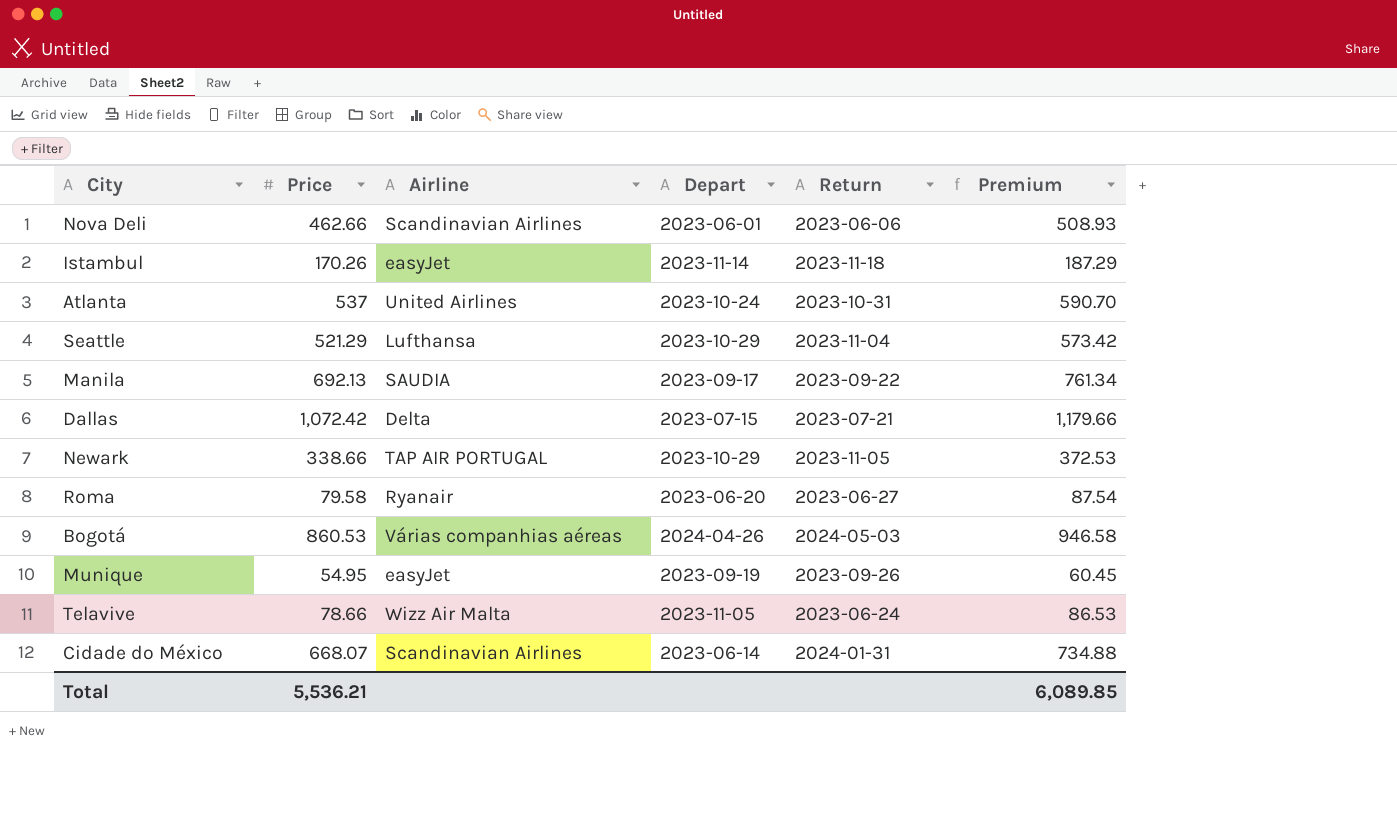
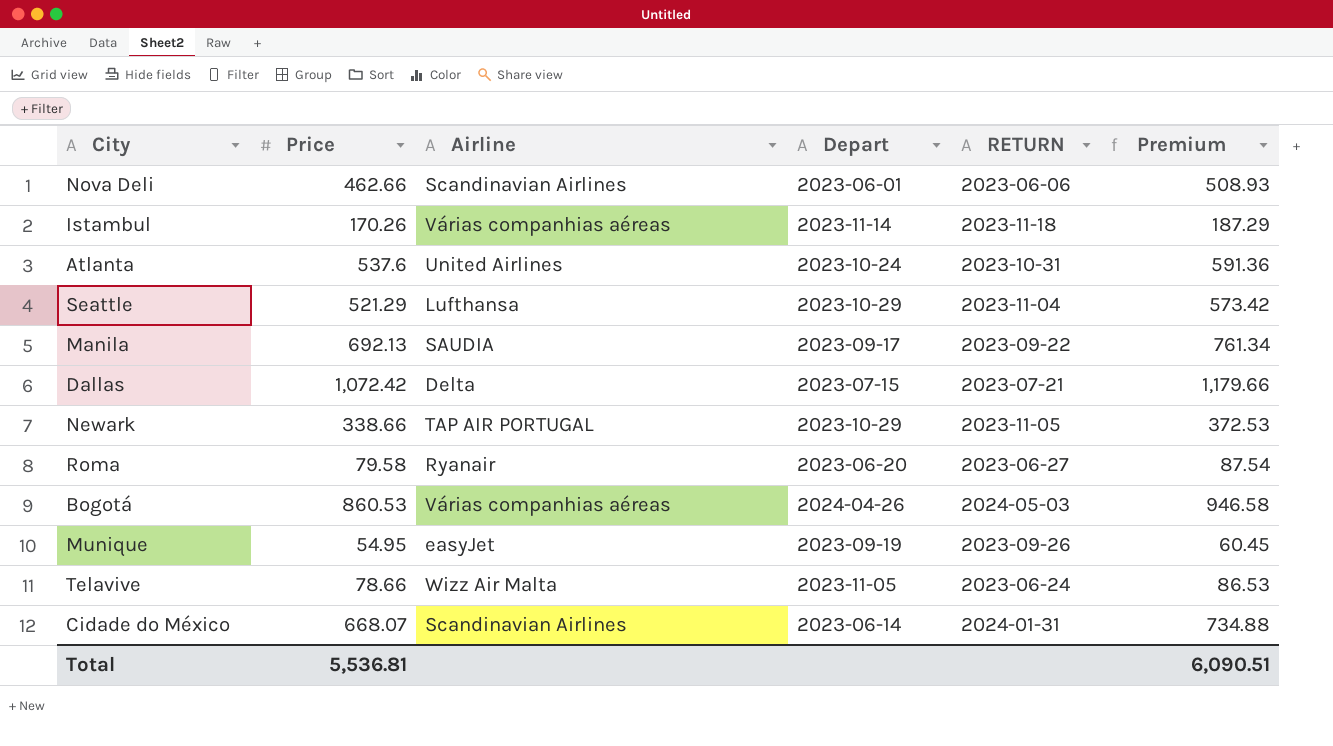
column name: Return -> RETURN
Istambul | Airline: easyJet -> Várias companhias aéreas
Atlanta | Price: 537 -> 537.6
Atlanta | Premium: 590.70 -> 591.36
Total | Price: 5,536.21 -> 5,536.81
Total | Premium: 6,089.85 -> 6,090.51

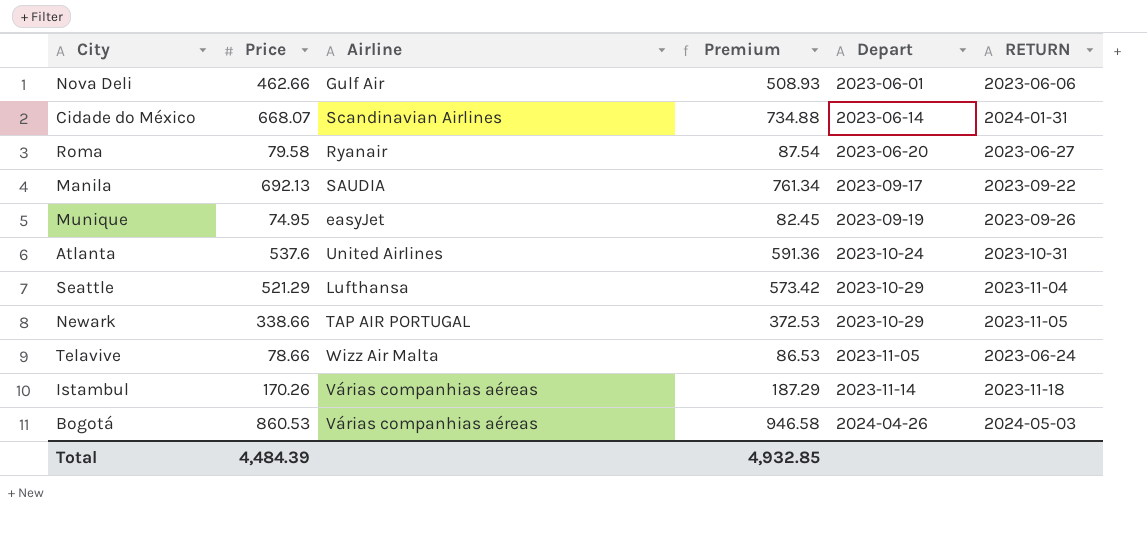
row order: none -> Depart ascending
column Premium | position: 6 -> 4
row Dallas: 1,072.42 | Delta | 2023-07-15 | 2023-07-21 | 1,179.66 -> none
Nova Deli | Airline: Scandinavian Airlines -> Gulf Air
Munique | Price: 54.95 -> 74.95
Munique | Premium: 60.45 -> 82.45
Total | Price: 5,536.81 -> 4,484.39
Total | Premium: 6,090.51 -> 4,932.85

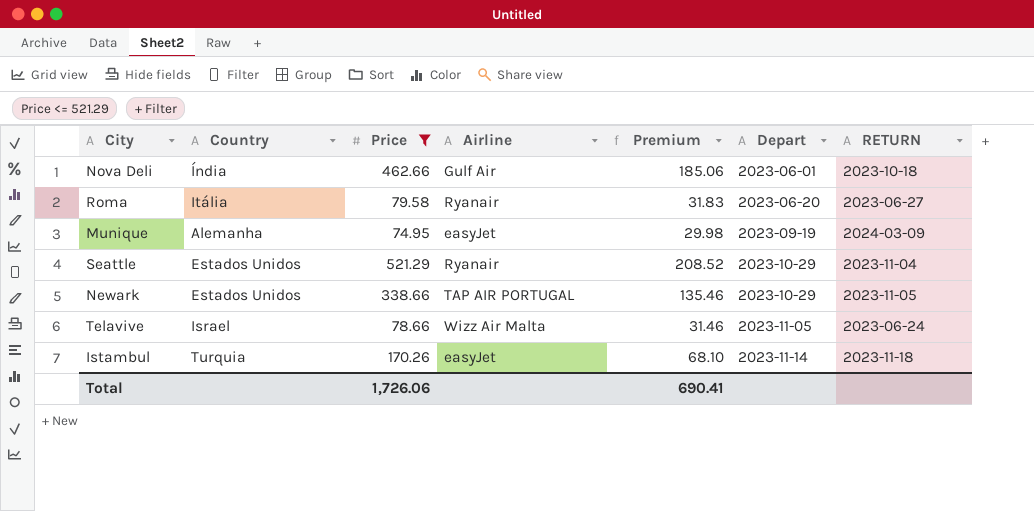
filter: none -> Price <= 521.29
column Country | position: none -> 2
column Premium | formula: [Price] * 1.1 -> [Price] * 0.4
Nova Deli | RETURN: 2023-06-06 -> 2023-10-18
Munique | RETURN: 2023-09-26 -> 2024-03-09
Seattle | Airline: Lufthansa -> Ryanair
Istambul | Airline: Várias companhias aéreas -> easyJet
Total | Price: 4,484.39 -> 1,726.06
Total | Premium: 4,932.85 -> 690.41

